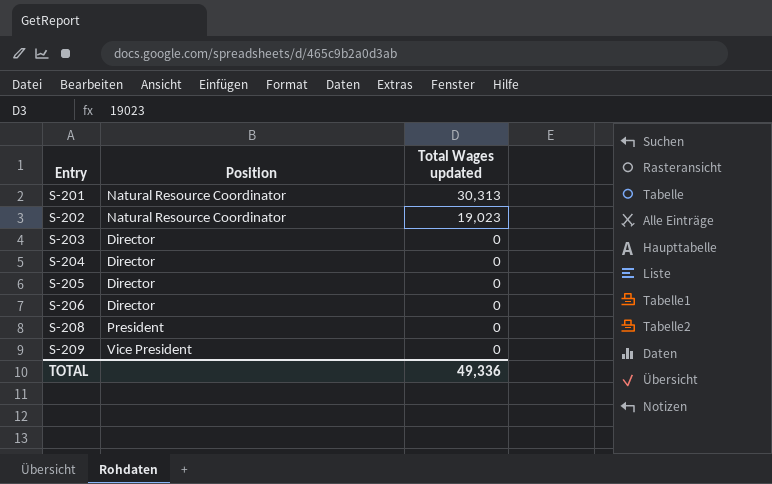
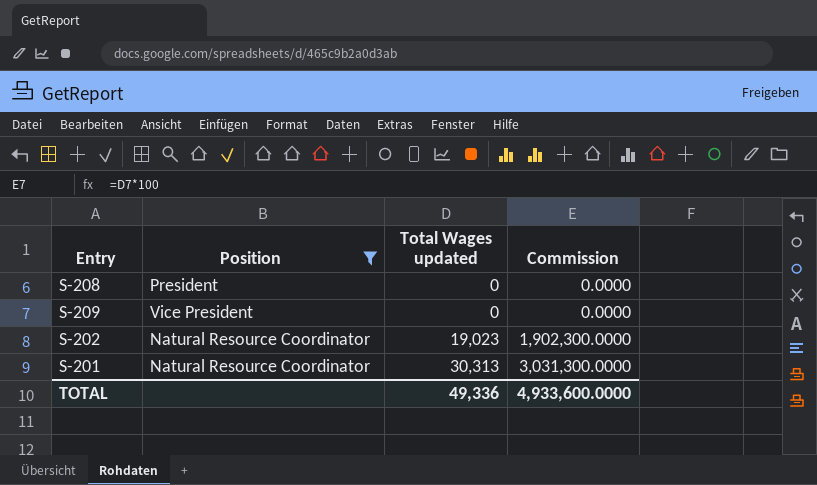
filter: none -> Position != Director
row order: Entry ascending -> Total Wages updated ascending
column Commission | formula: none -> [Total Wages updated] * 100

